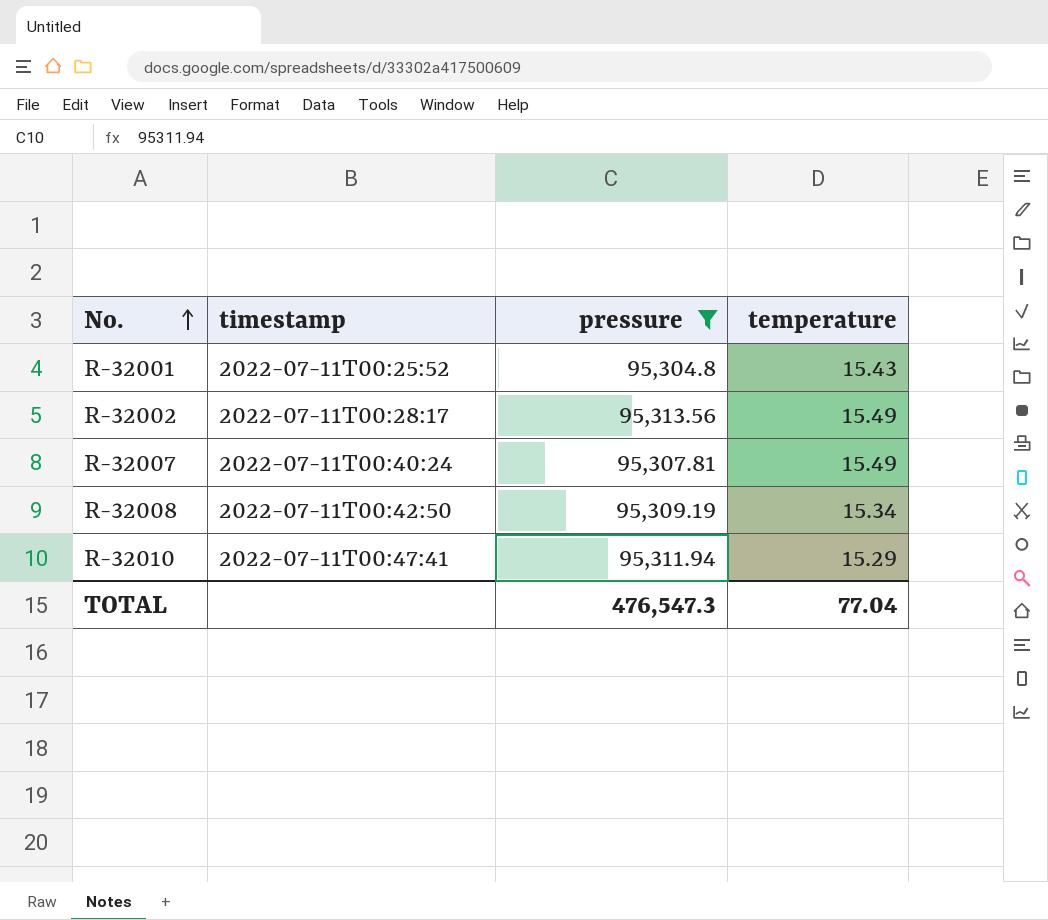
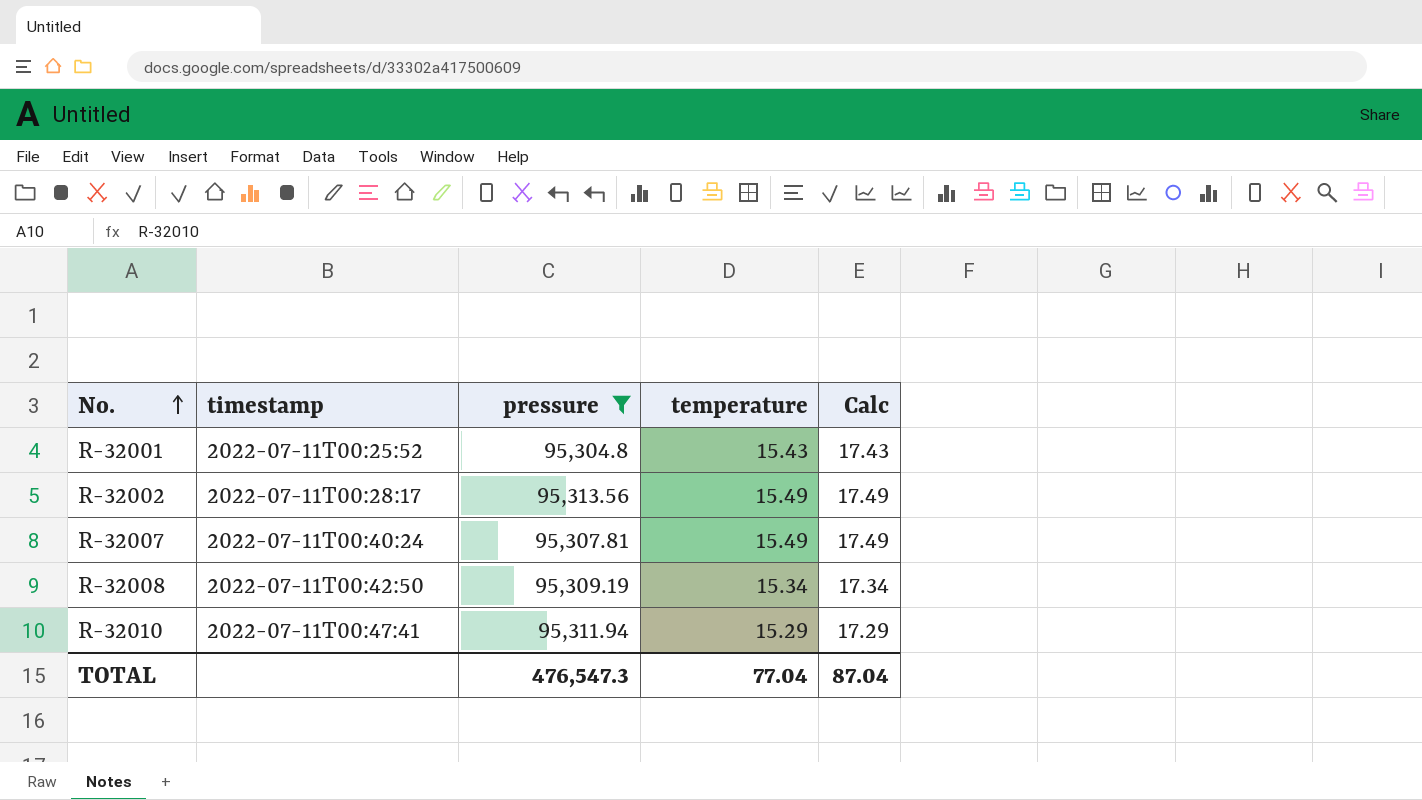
column Calc | formula: none -> [temperature] + 2

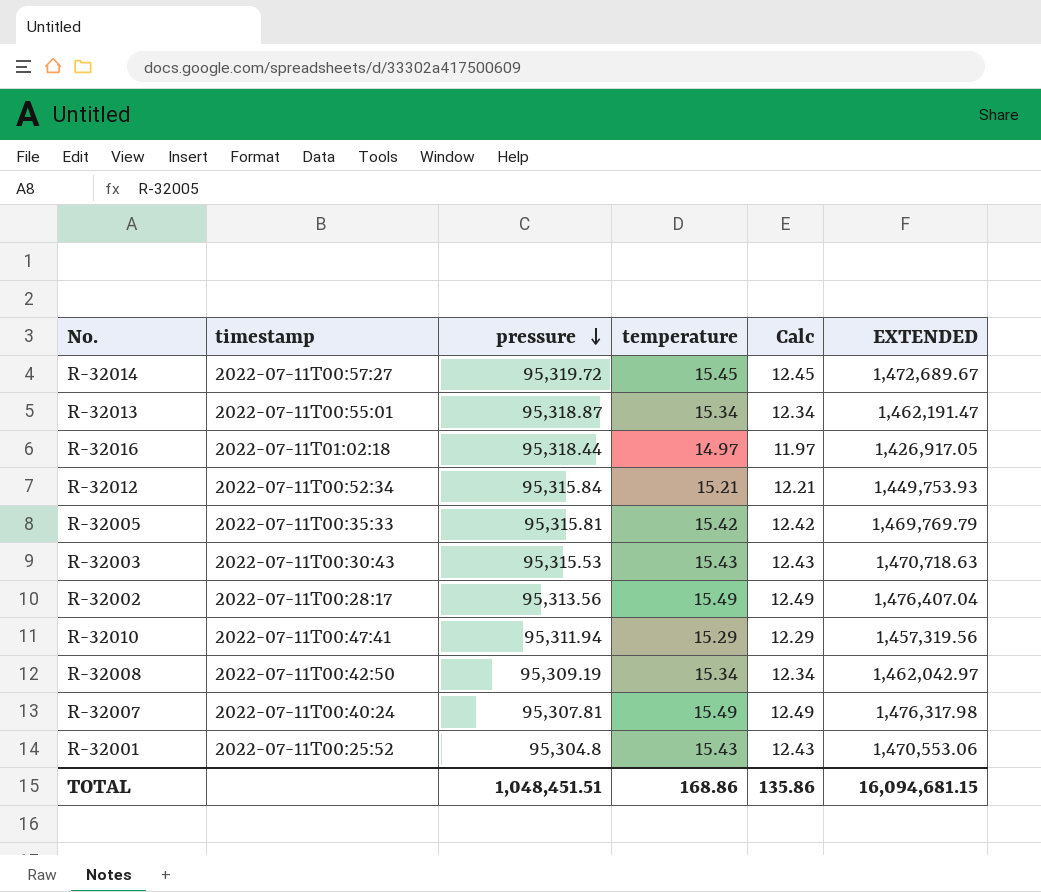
filter: pressure <= 95,313.56 -> none
row order: No. ascending -> pressure descending
column Calc | formula: [temperature] + 2 -> [temperature] - 3
column EXTENDED | formula: none -> [pressure] * [temperature]
TOTAL | pressure: 476,547.3 -> 1,048,451.51
TOTAL | temperature: 77.04 -> 168.86
TOTAL | Calc: 87.04 -> 135.86

